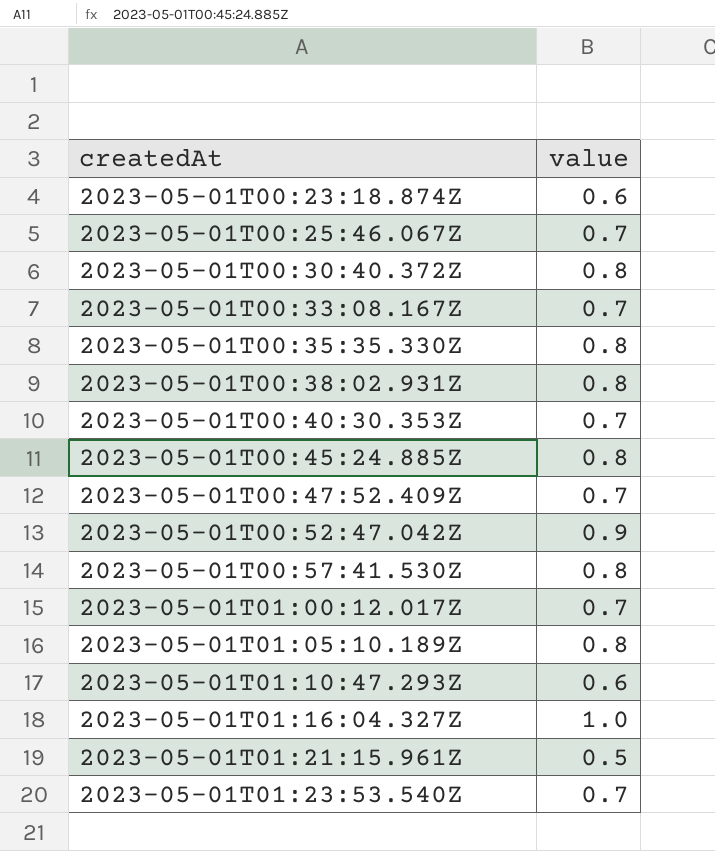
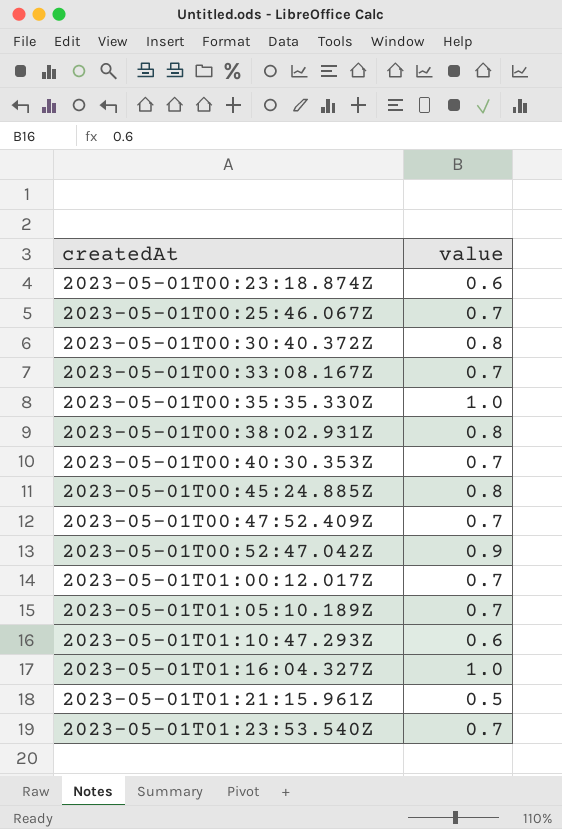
row 2023-05-01T00:57:41.530Z: 0.8 -> none
2023-05-01T00:35:35.330Z | value: 0.8 -> 1.0
2023-05-01T01:05:10.189Z | value: 0.8 -> 0.7

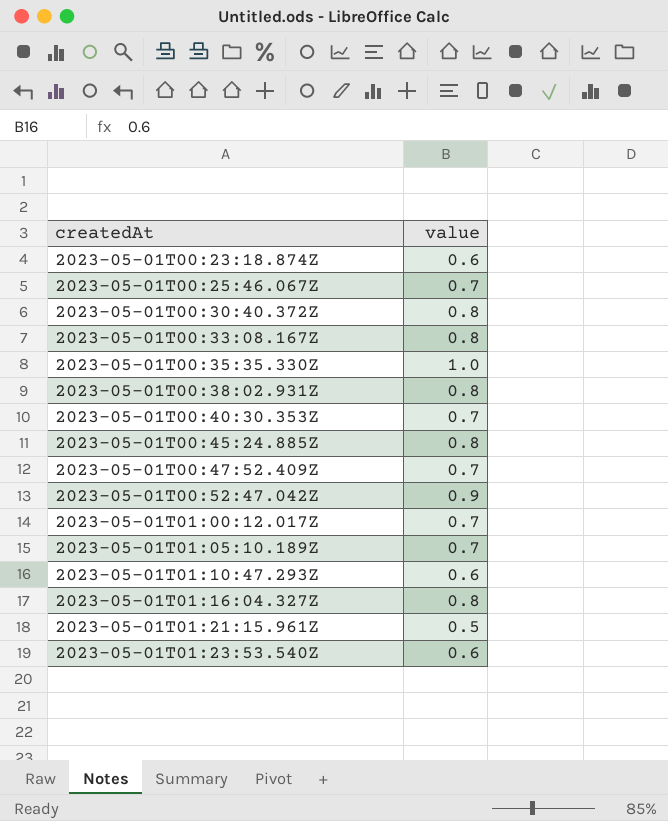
2023-05-01T00:33:08.167Z | value: 0.7 -> 0.8
2023-05-01T01:16:04.327Z | value: 1.0 -> 0.8
2023-05-01T01:23:53.540Z | value: 0.7 -> 0.6

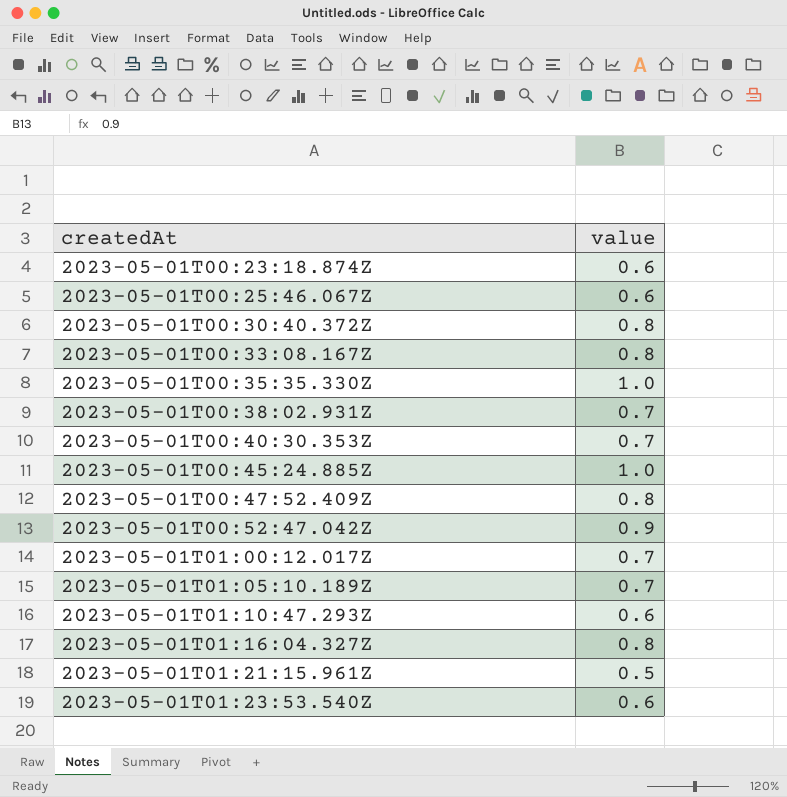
2023-05-01T00:25:46.067Z | value: 0.7 -> 0.6
2023-05-01T00:38:02.931Z | value: 0.8 -> 0.7
2023-05-01T00:45:24.885Z | value: 0.8 -> 1.0
2023-05-01T00:47:52.409Z | value: 0.7 -> 0.8

